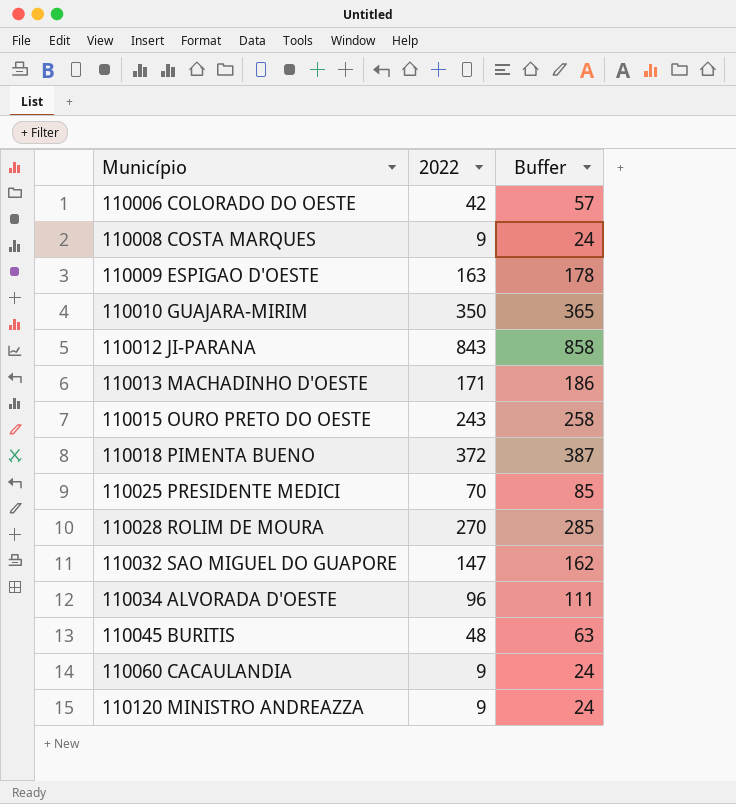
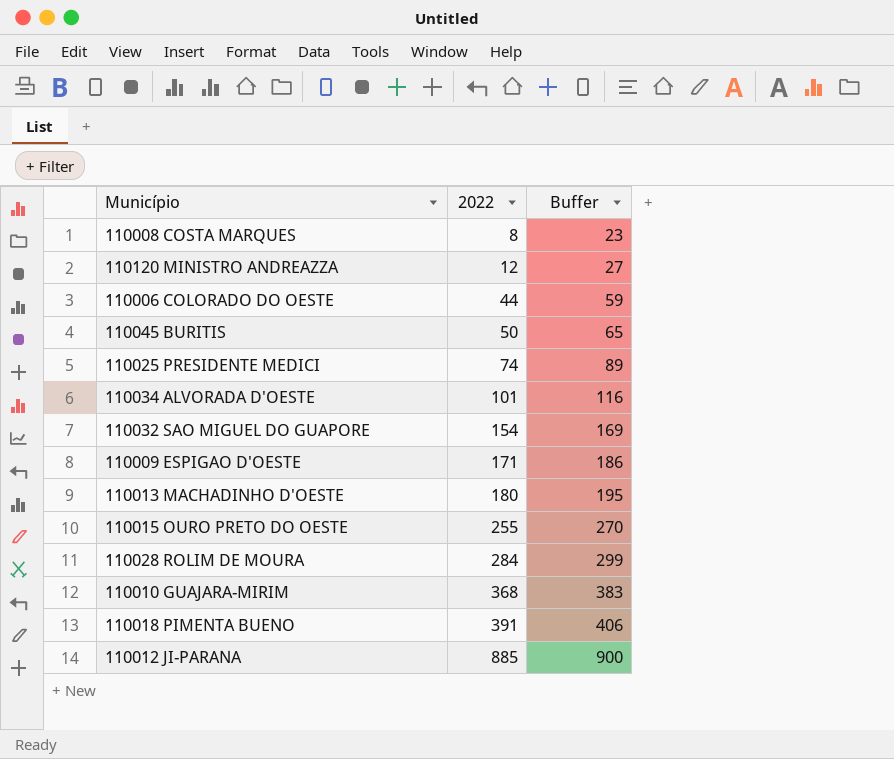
row order: Município ascending -> 2022 ascending
row 110060 CACAULANDIA: 9 | 24 -> none
110008 COSTA MARQUES | 2022: 9 -> 8
110008 COSTA MARQUES | Buffer: 24 -> 23
110120 MINISTRO ANDREAZZA | 2022: 9 -> 12
110120 MINISTRO ANDREAZZA | Buffer: 24 -> 27
110006 COLORADO DO OESTE | 2022: 42 -> 44
110006 COLORADO DO OESTE | Buffer: 57 -> 59
110045 BURITIS | 2022: 48 -> 50
110045 BURITIS | Buffer: 63 -> 65
110025 PRESIDENTE MEDICI | 2022: 70 -> 74
110025 PRESIDENTE MEDICI | Buffer: 85 -> 89
110034 ALVORADA D'OESTE | 2022: 96 -> 101
110034 ALVORADA D'OESTE | Buffer: 111 -> 116
110032 SAO MIGUEL DO GUAPORE | 2022: 147 -> 154
110032 SAO MIGUEL DO GUAPORE | Buffer: 162 -> 169
110009 ESPIGAO D'OESTE | 2022: 163 -> 171
110009 ESPIGAO D'OESTE | Buffer: 178 -> 186
110013 MACHADINHO D'OESTE | 2022: 171 -> 180
110013 MACHADINHO D'OESTE | Buffer: 186 -> 195
110015 OURO PRETO DO OESTE | 2022: 243 -> 255
110015 OURO PRETO DO OESTE | Buffer: 258 -> 270
110028 ROLIM DE MOURA | 2022: 270 -> 284
110028 ROLIM DE MOURA | Buffer: 285 -> 299
110010 GUAJARA-MIRIM | 2022: 350 -> 368
110010 GUAJARA-MIRIM | Buffer: 365 -> 383
110018 PIMENTA BUENO | 2022: 372 -> 391
110018 PIMENTA BUENO | Buffer: 387 -> 406
110012 JI-PARANA | 2022: 843 -> 885
110012 JI-PARANA | Buffer: 858 -> 900

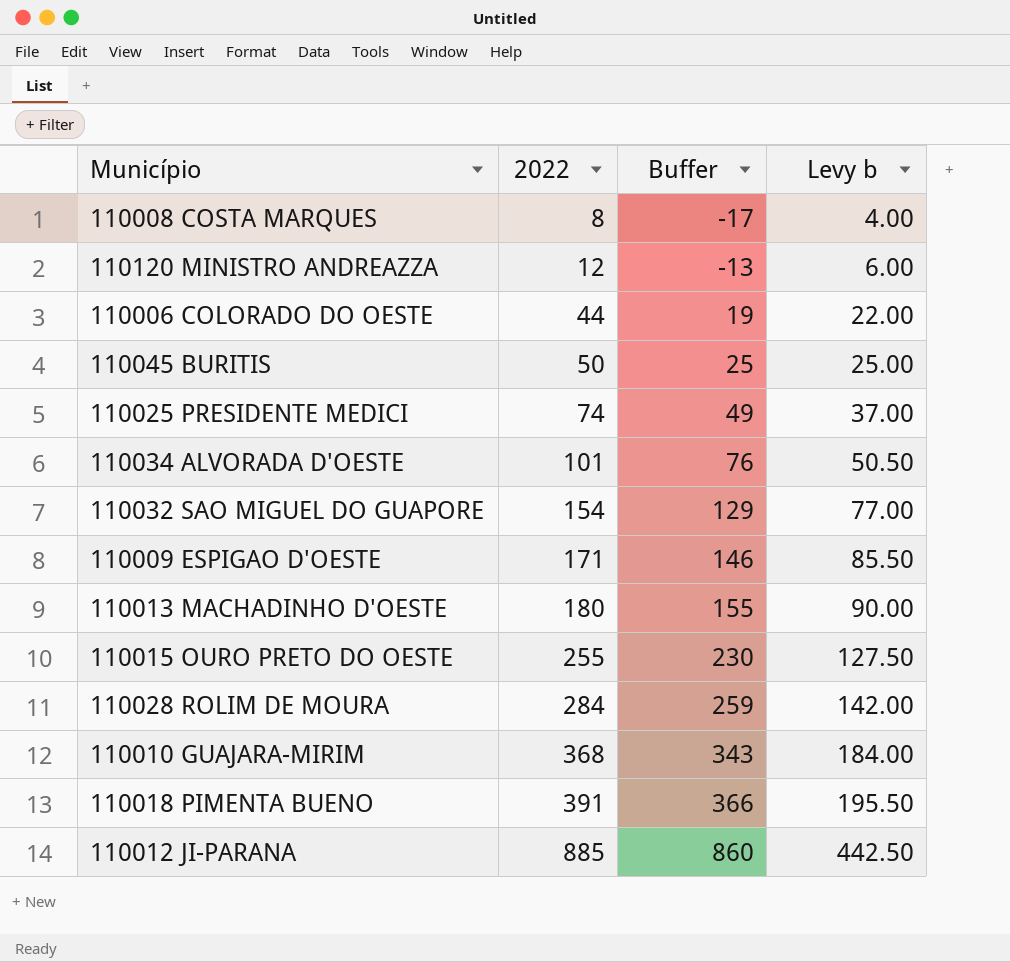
column Buffer | formula: [2022] + 15 -> [2022] - 25
column Levy b | formula: none -> [2022] * 0.5

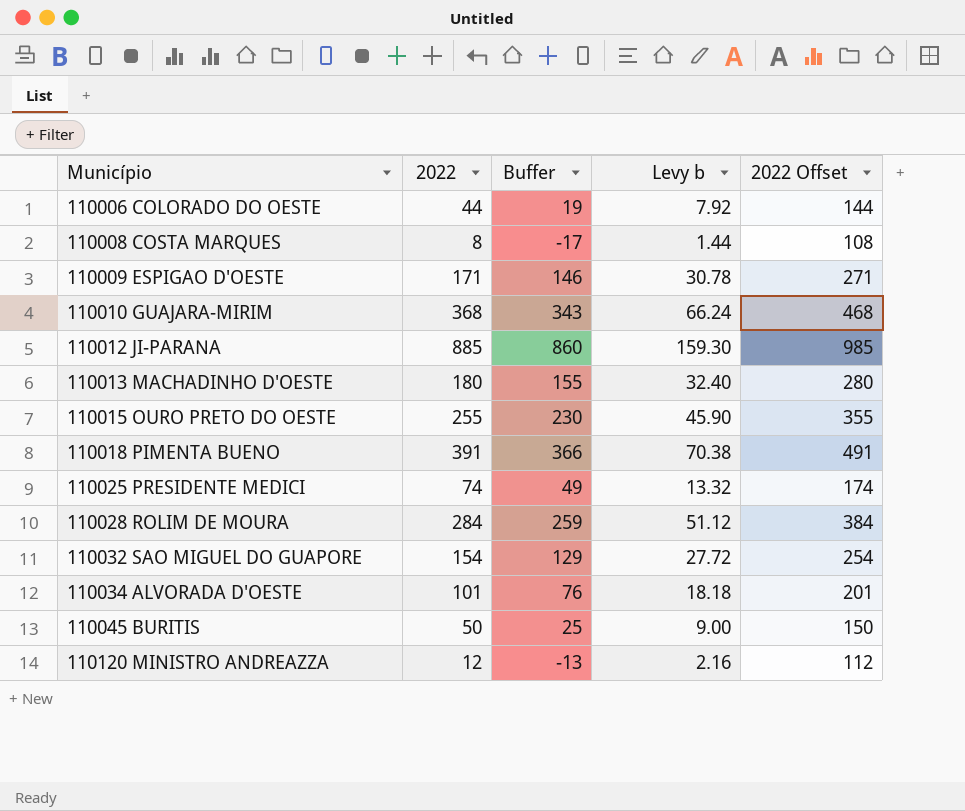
row order: 2022 ascending -> Município ascending
column Levy b | formula: [2022] * 0.5 -> [2022] * 0.18
column 2022 Offset | formula: none -> [2022] + 100

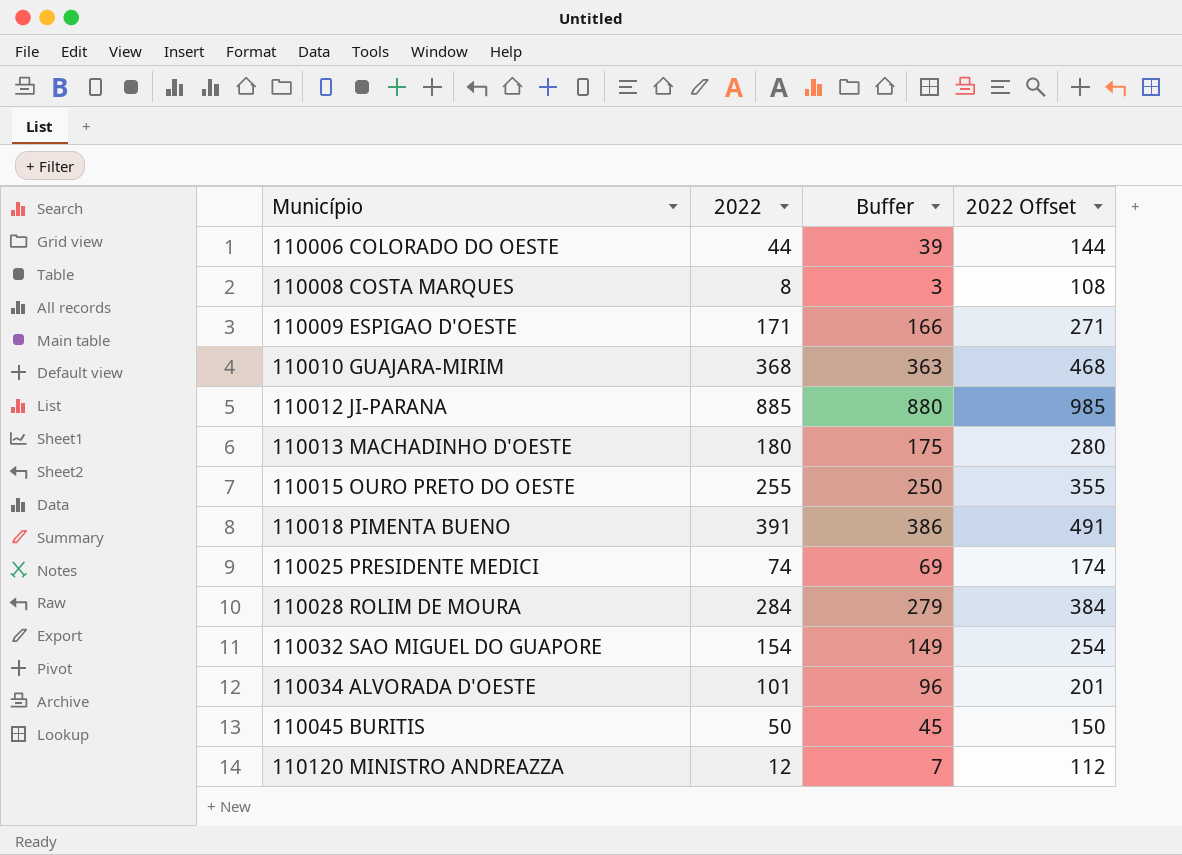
column Levy b | formula: [2022] * 0.18 -> none
column Buffer | formula: [2022] - 25 -> [2022] - 5

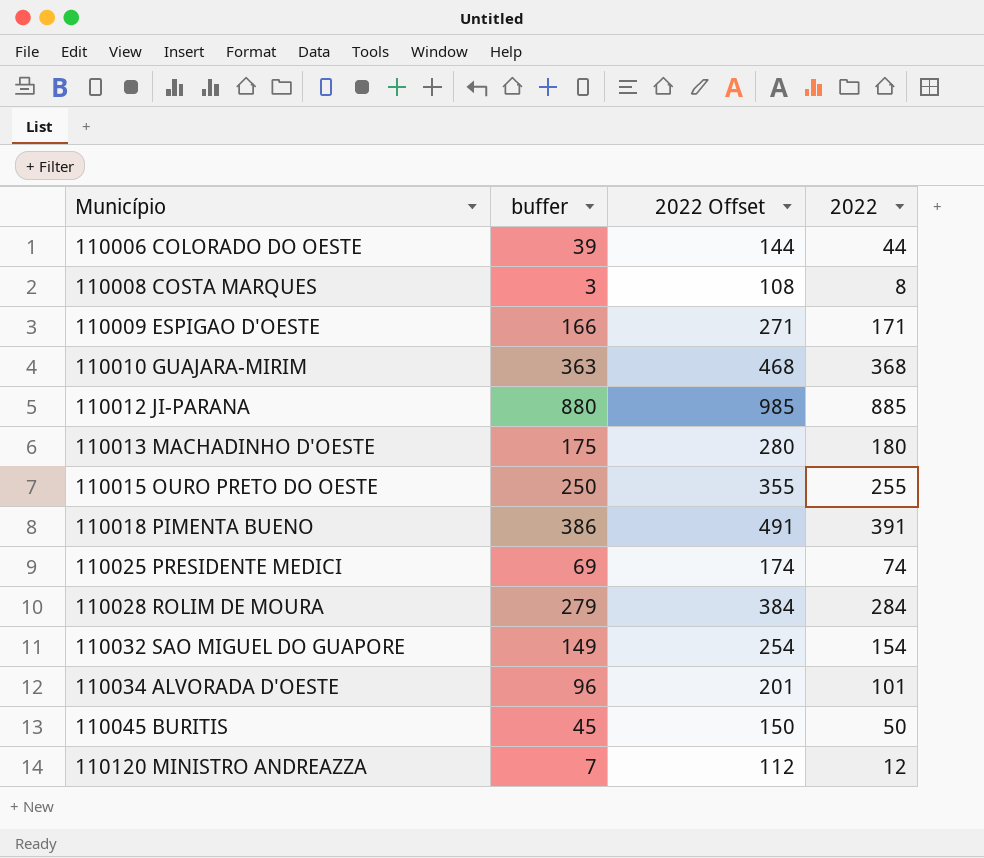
column name: Buffer -> buffer
column 2022 | position: 2 -> 4

